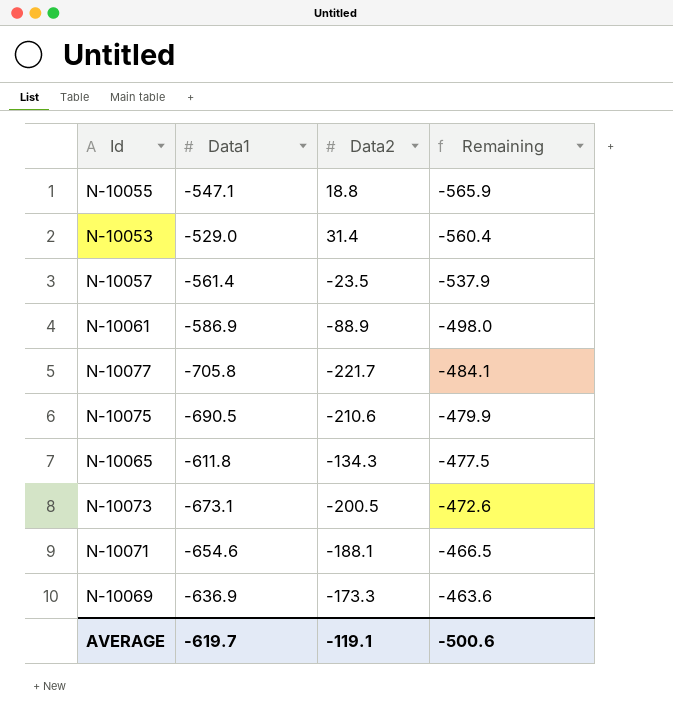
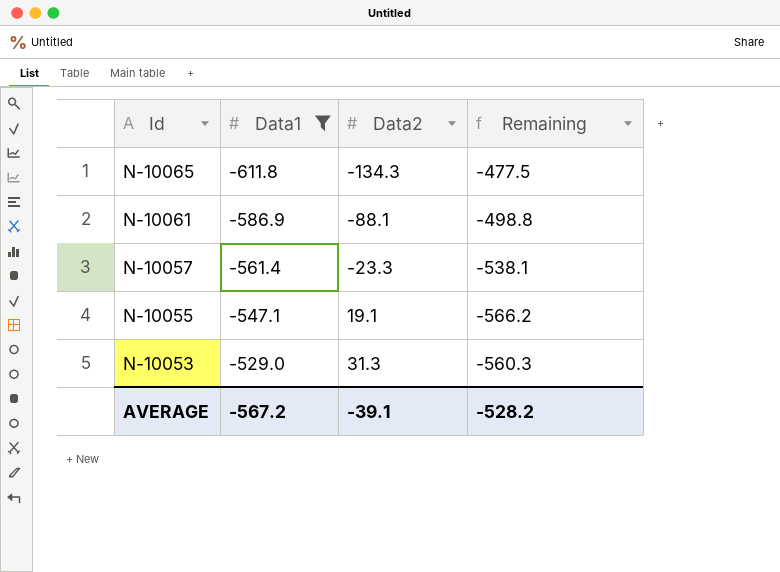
filter: none -> Data1 >= -611.8
row order: Remaining ascending -> Id descending
N-10061 | Data2: -88.9 -> -88.1
N-10061 | Remaining: -498.0 -> -498.8
N-10057 | Data2: -23.5 -> -23.3
N-10057 | Remaining: -537.9 -> -538.1
N-10055 | Data2: 18.8 -> 19.1
N-10055 | Remaining: -565.9 -> -566.2
N-10053 | Data2: 31.4 -> 31.3
N-10053 | Remaining: -560.4 -> -560.3
AVERAGE | Data1: -619.7 -> -567.2
AVERAGE | Data2: -119.1 -> -39.1
AVERAGE | Remaining: -500.6 -> -528.2

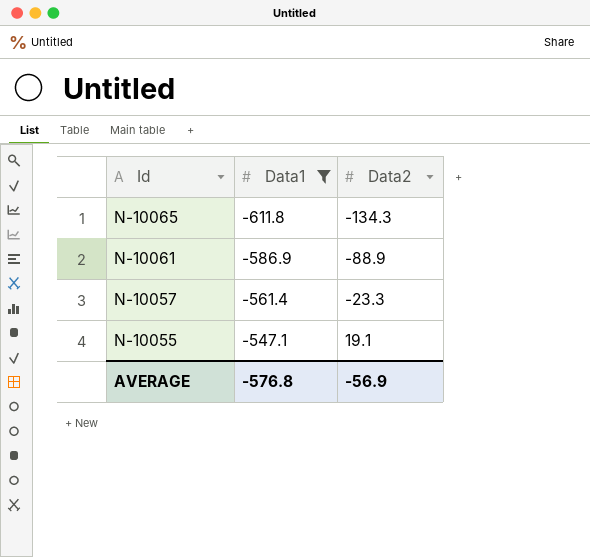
column Remaining | formula: [Data1] - [Data2] -> none
row N-10053: -529.0 | 31.3 | -560.3 -> none
N-10061 | Data2: -88.1 -> -88.9
AVERAGE | Data1: -567.2 -> -576.8
AVERAGE | Data2: -39.1 -> -56.9

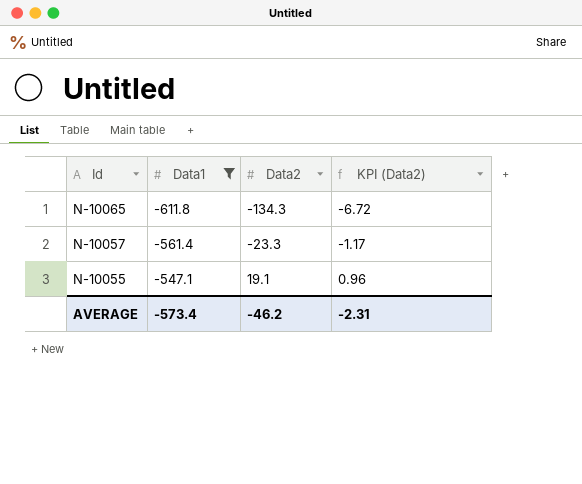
column KPI (Data2) | formula: none -> [Data2] * 0.05
row N-10061: -586.9 | -88.9 -> none
AVERAGE | Data1: -576.8 -> -573.4
AVERAGE | Data2: -56.9 -> -46.2

